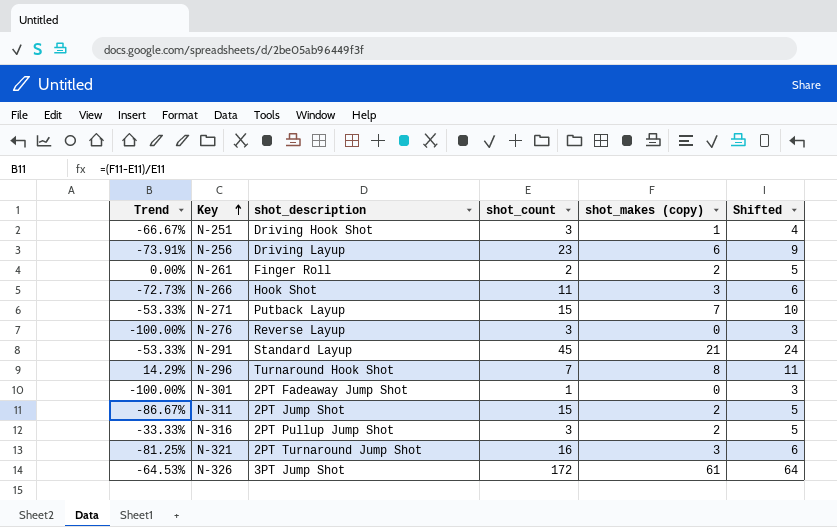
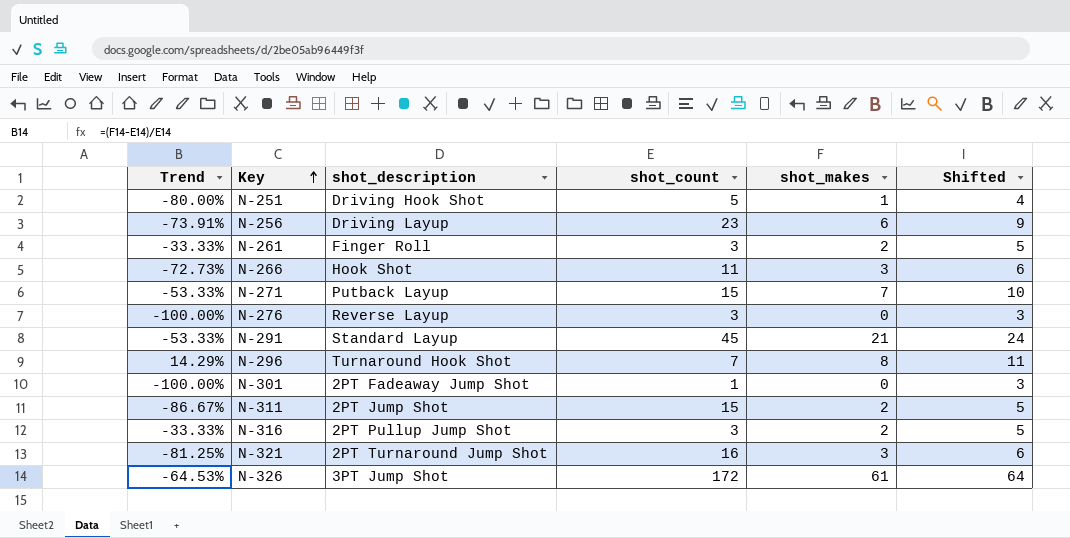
column name: shot_makes (copy) -> shot_makes
N-251 | Trend: -66.67% -> -80.00%
N-251 | shot_count: 3 -> 5
N-261 | Trend: 0.00% -> -33.33%
N-261 | shot_count: 2 -> 3

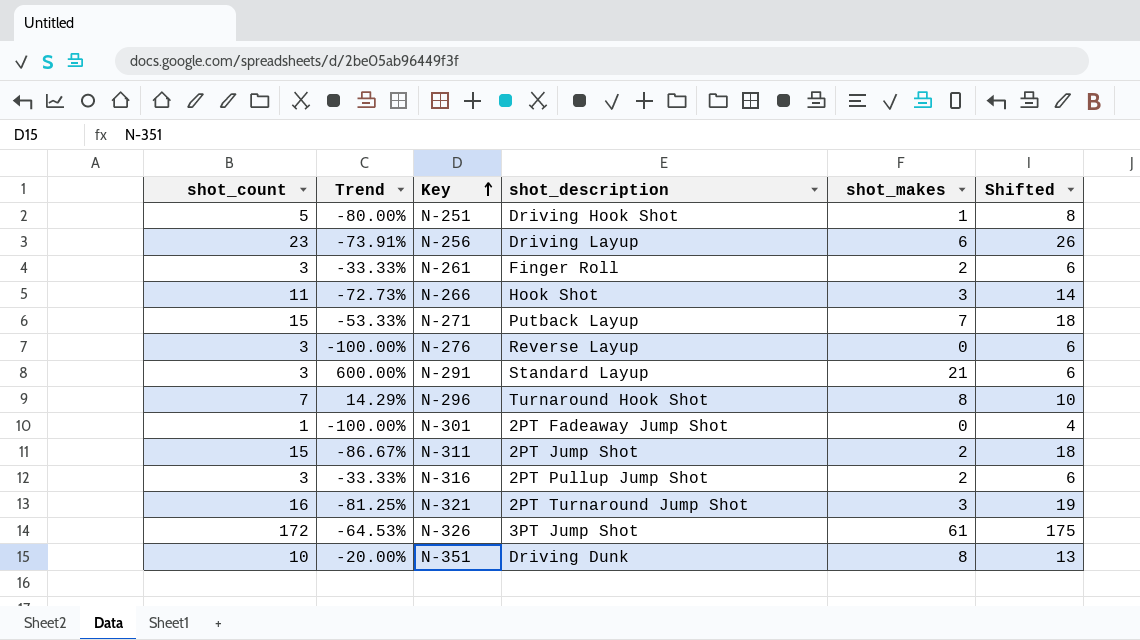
column shot_count | position: 4 -> 1
column Shifted | formula: [shot_makes] + 3 -> [shot_count] + 3
N-291 | shot_count: 45 -> 3
N-291 | Trend: -53.33% -> 600.00%
row N-351: none -> 10 | -20.00% | Driving Dunk | 8 | 13

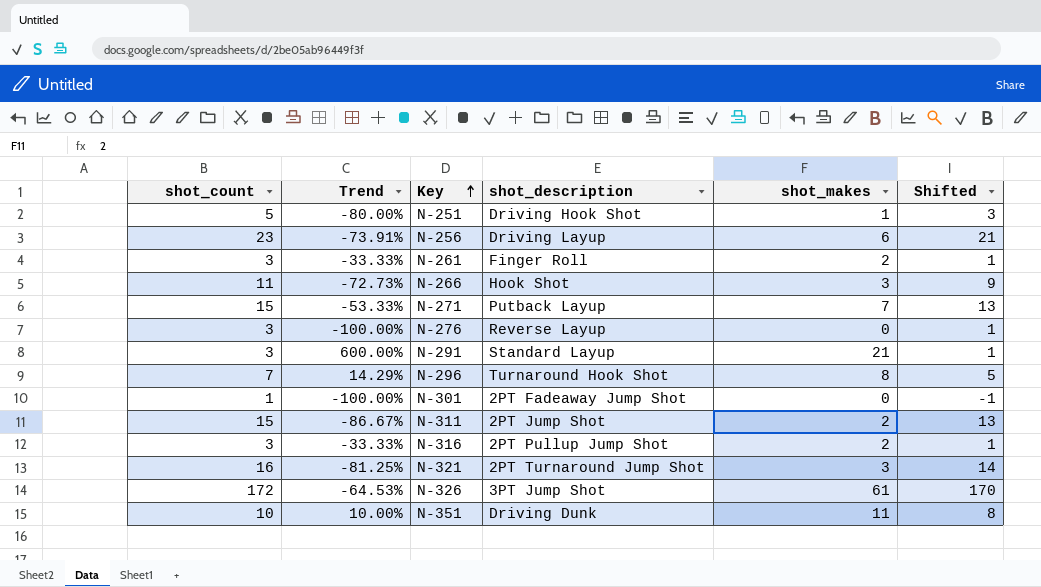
column Shifted | formula: [shot_count] + 3 -> [shot_count] - 2
N-351 | Trend: -20.00% -> 10.00%
N-351 | shot_makes: 8 -> 11

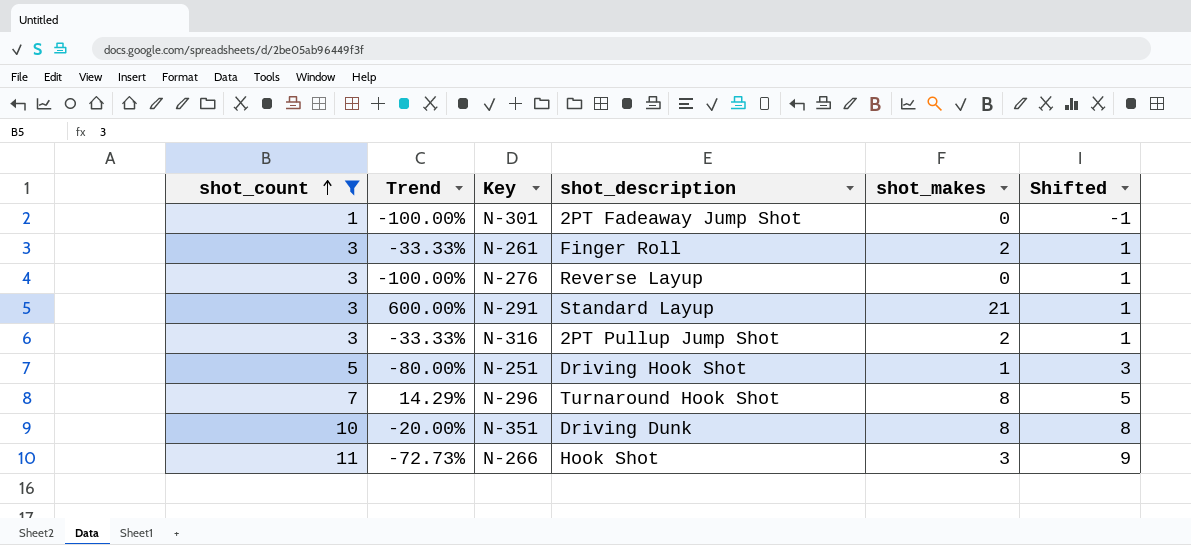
filter: none -> shot_count <= 11
row order: Key ascending -> shot_count ascending
N-351 | Trend: 10.00% -> -20.00%
N-351 | shot_makes: 11 -> 8

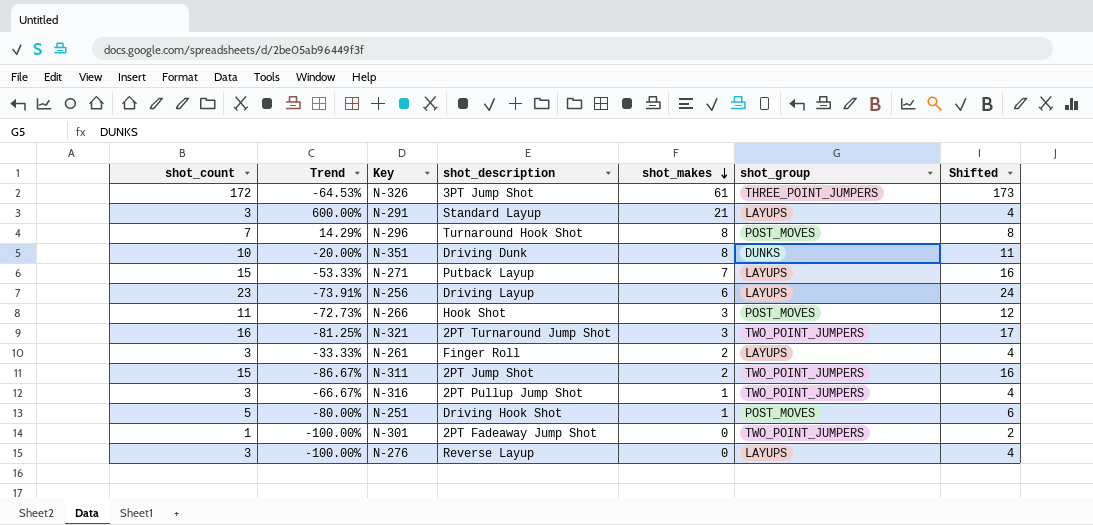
filter: shot_count <= 11 -> none
row order: shot_count ascending -> shot_makes descending
column shot_group | position: none -> 6
column Shifted | formula: [shot_count] - 2 -> [shot_count] + 1
N-316 | Trend: -33.33% -> -66.67%
N-316 | shot_makes: 2 -> 1

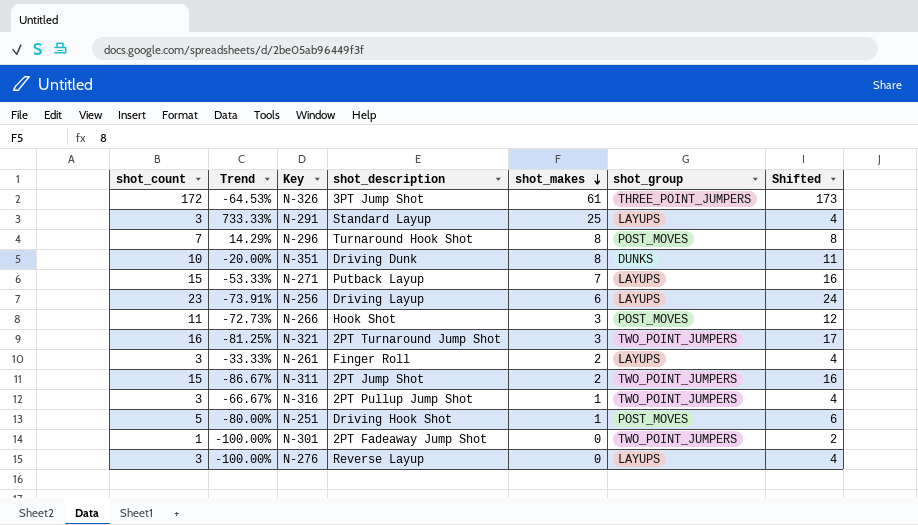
N-291 | Trend: 600.00% -> 733.33%
N-291 | shot_makes: 21 -> 25

